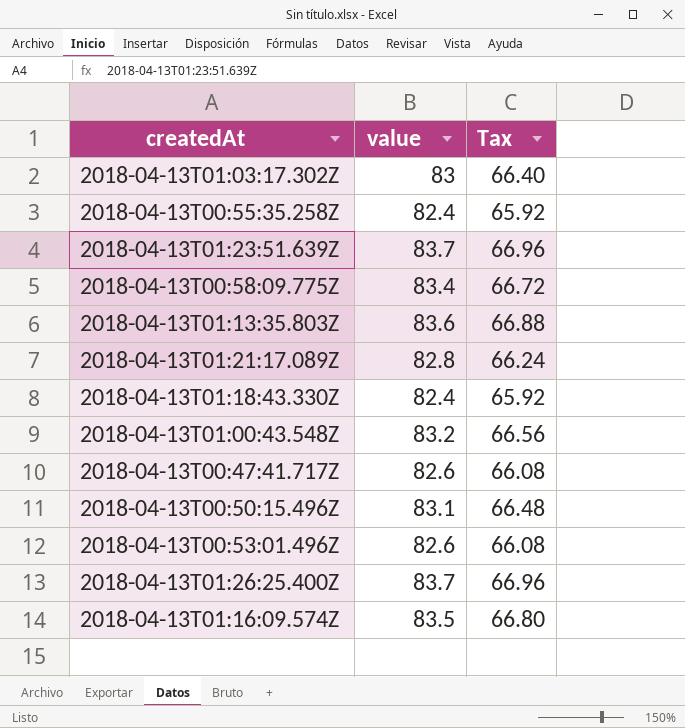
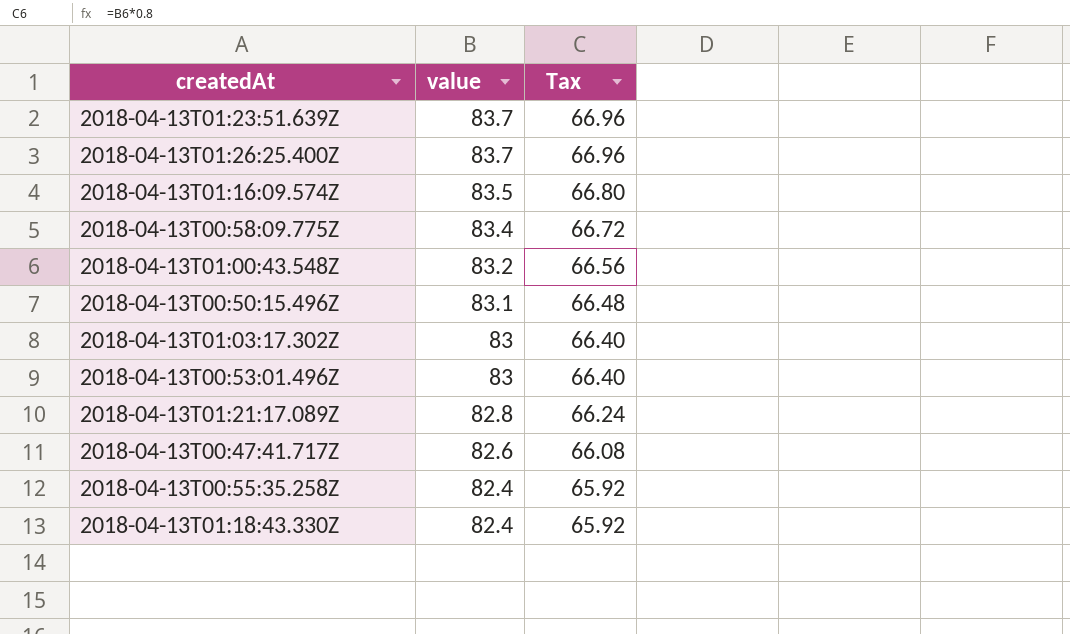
row order: none -> value descending
row 2018-04-13T01:13:35.803Z: 83.6 | 66.88 -> none
2018-04-13T00:53:01.496Z | value: 82.6 -> 83
2018-04-13T00:53:01.496Z | Tax: 66.08 -> 66.40

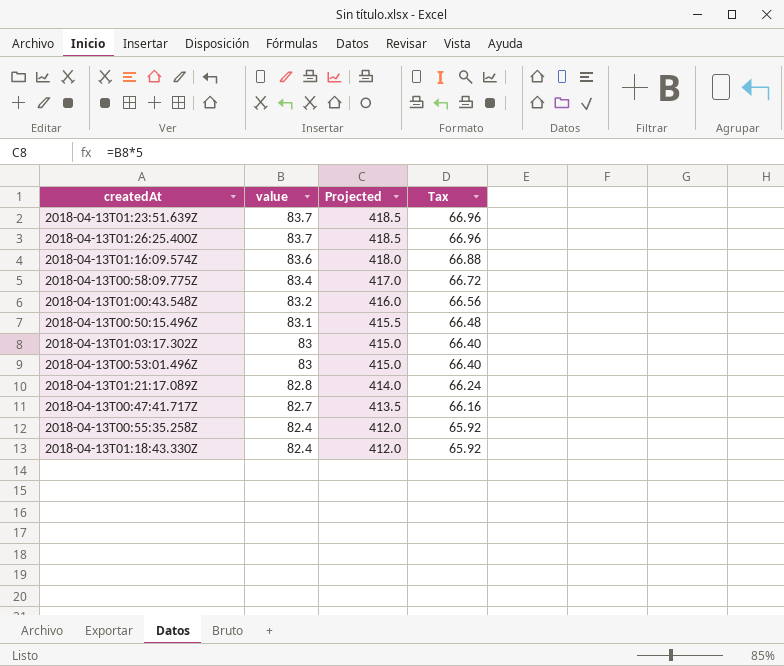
column Projected | formula: none -> [value] * 5
2018-04-13T01:16:09.574Z | value: 83.5 -> 83.6
2018-04-13T01:16:09.574Z | Tax: 66.80 -> 66.88
2018-04-13T00:47:41.717Z | value: 82.6 -> 82.7
2018-04-13T00:47:41.717Z | Tax: 66.08 -> 66.16

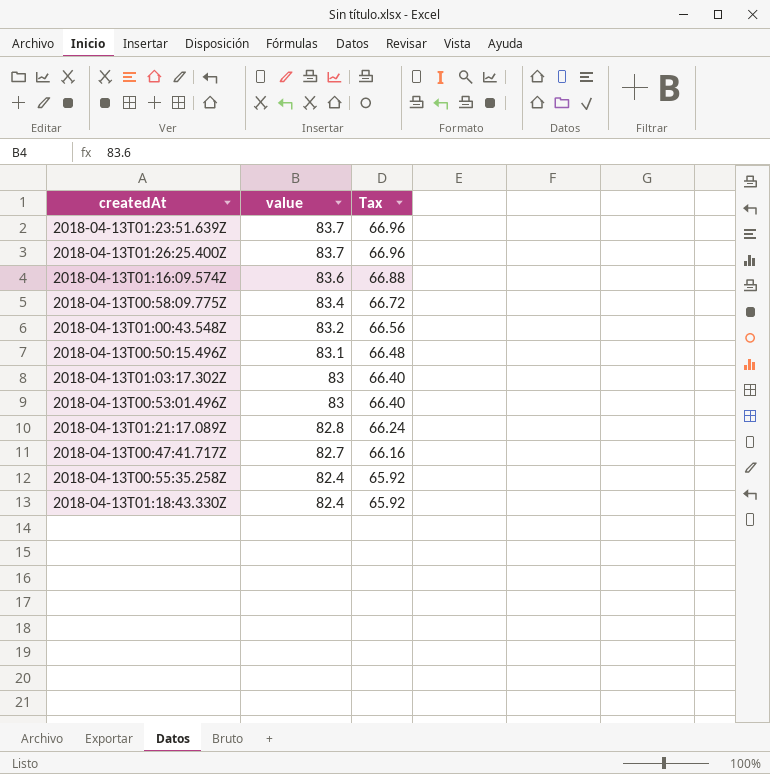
column Projected | formula: [value] * 5 -> none

